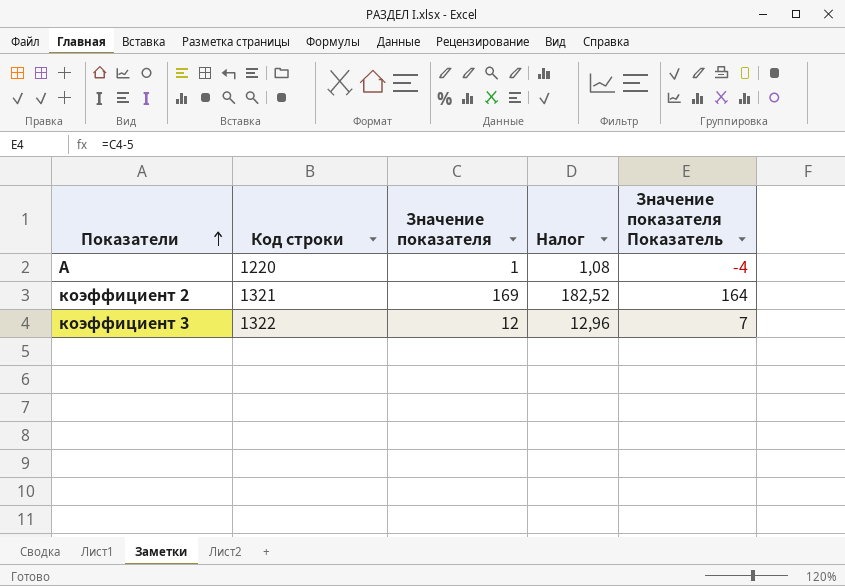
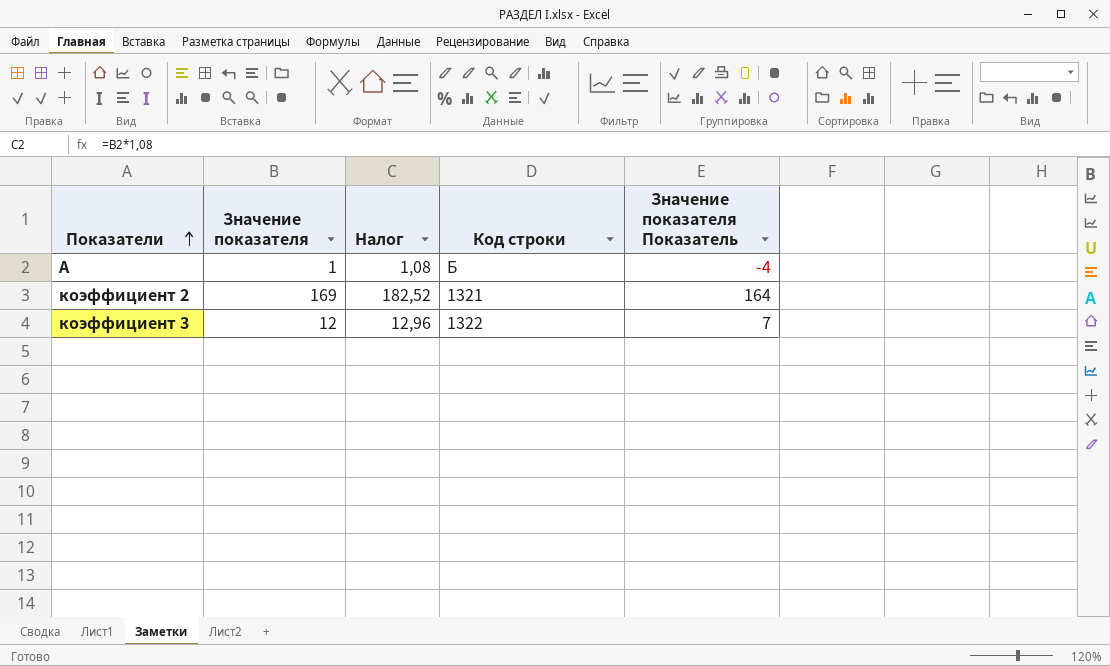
column Код строки | position: 2 -> 4
А | Код строки: 1220 -> Б

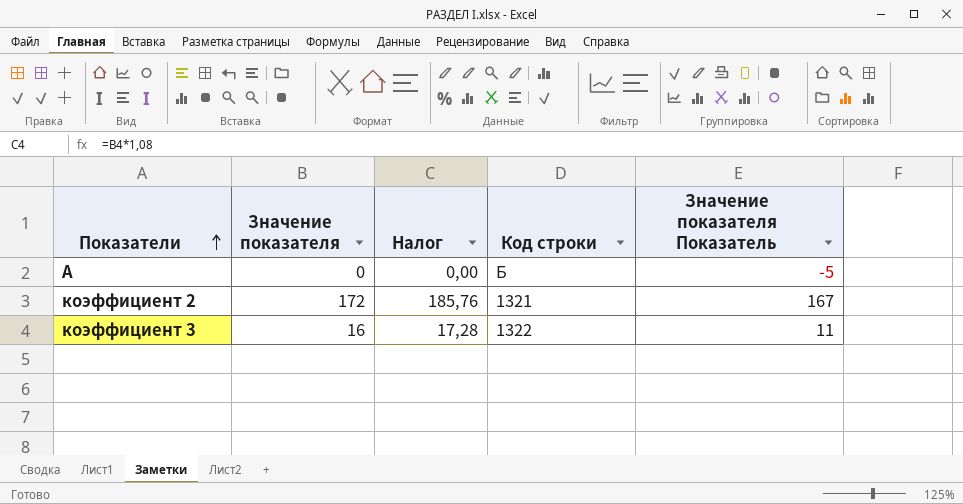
А | Значение показателя: 1 -> 0
А | Налог: 1,08 -> 0,00
А | Значение показателя Показатель: -4 -> -5
коэффициент 2 | Значение показателя: 169 -> 172
коэффициент 2 | Налог: 182,52 -> 185,76
коэффициент 2 | Значение показателя Показатель: 164 -> 167
коэффициент 3 | Значение показателя: 12 -> 16
коэффициент 3 | Налог: 12,96 -> 17,28
коэффициент 3 | Значение показателя Показатель: 7 -> 11

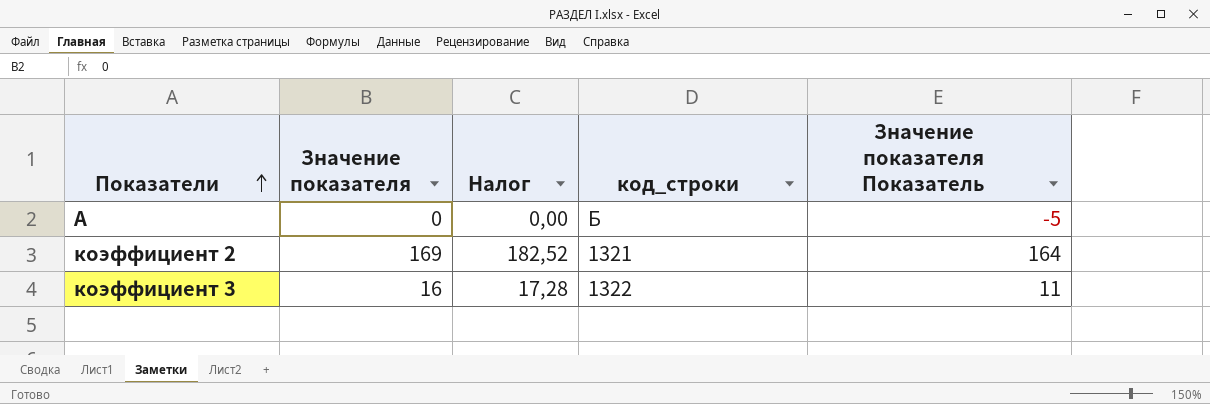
column name: Код строки -> код_строки
коэффициент 2 | Значение показателя: 172 -> 169
коэффициент 2 | Налог: 185,76 -> 182,52
коэффициент 2 | Значение показателя Показатель: 167 -> 164

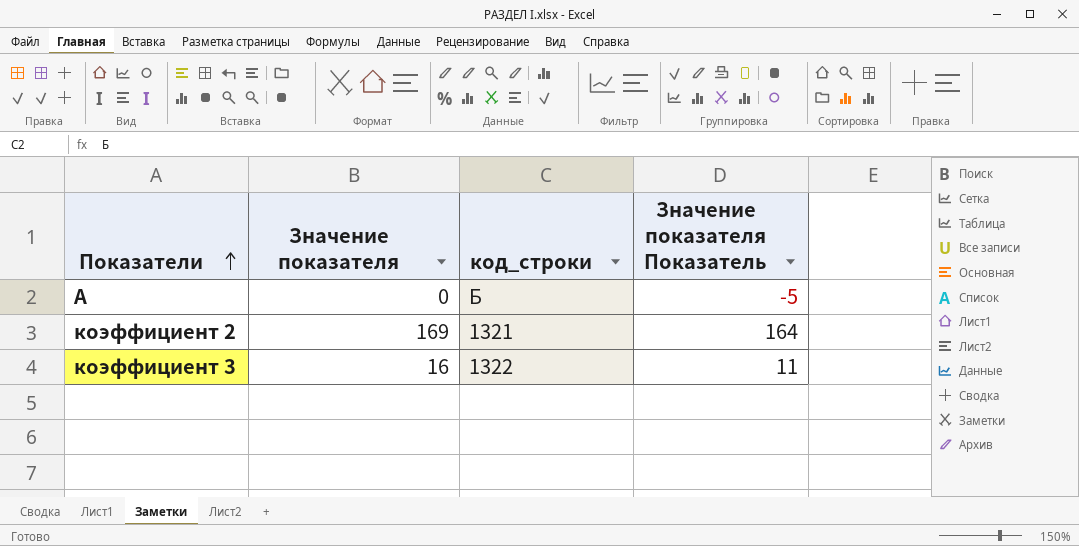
column Налог | formula: [Значение показателя] * 1,08 -> none

